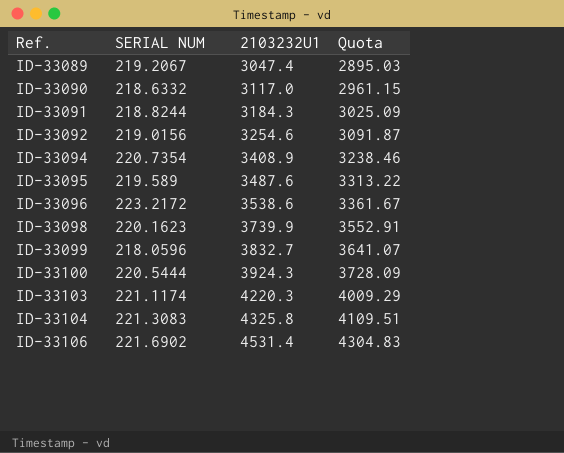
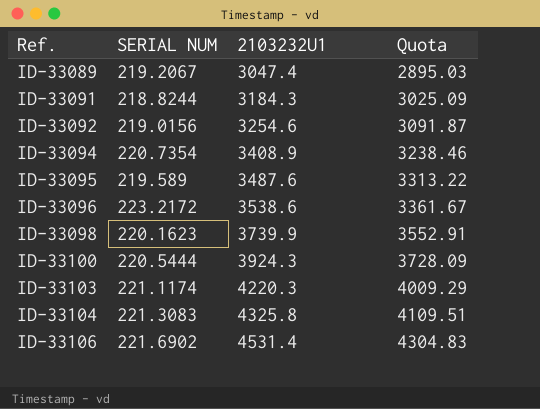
row ID-33090: 218.6332 | 3117.0 | 2961.15 -> none
row ID-33099: 218.0596 | 3832.7 | 3641.07 -> none

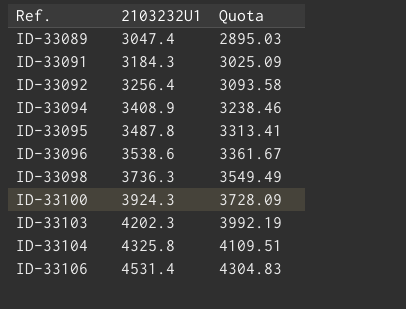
column SERIAL NUM | position: 2 -> none
ID-33092 | 2103232U1: 3254.6 -> 3256.4
ID-33092 | Quota: 3091.87 -> 3093.58
ID-33095 | 2103232U1: 3487.6 -> 3487.8
ID-33095 | Quota: 3313.22 -> 3313.41
ID-33098 | 2103232U1: 3739.9 -> 3736.3
ID-33098 | Quota: 3552.91 -> 3549.49
ID-33103 | 2103232U1: 4220.3 -> 4202.3
ID-33103 | Quota: 4009.29 -> 3992.19

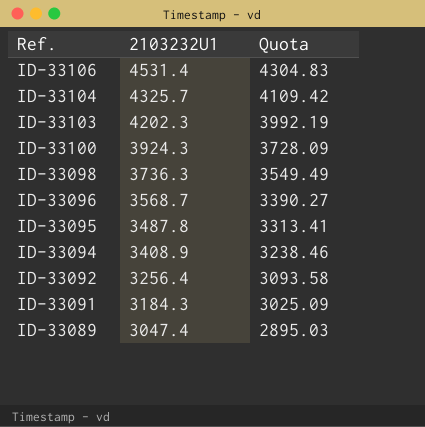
row order: Ref. ascending -> Ref. descending
ID-33104 | 2103232U1: 4325.8 -> 4325.7
ID-33104 | Quota: 4109.51 -> 4109.42
ID-33096 | 2103232U1: 3538.6 -> 3568.7
ID-33096 | Quota: 3361.67 -> 3390.27

